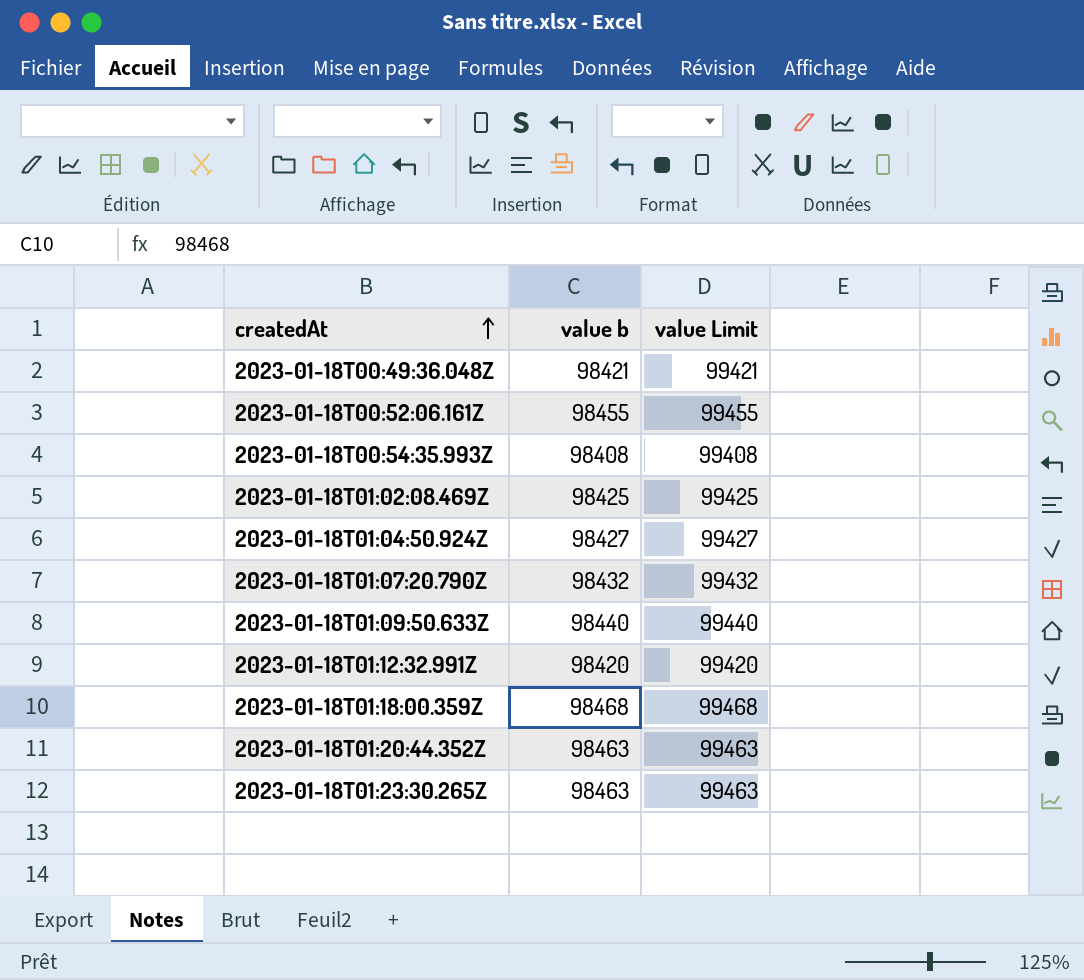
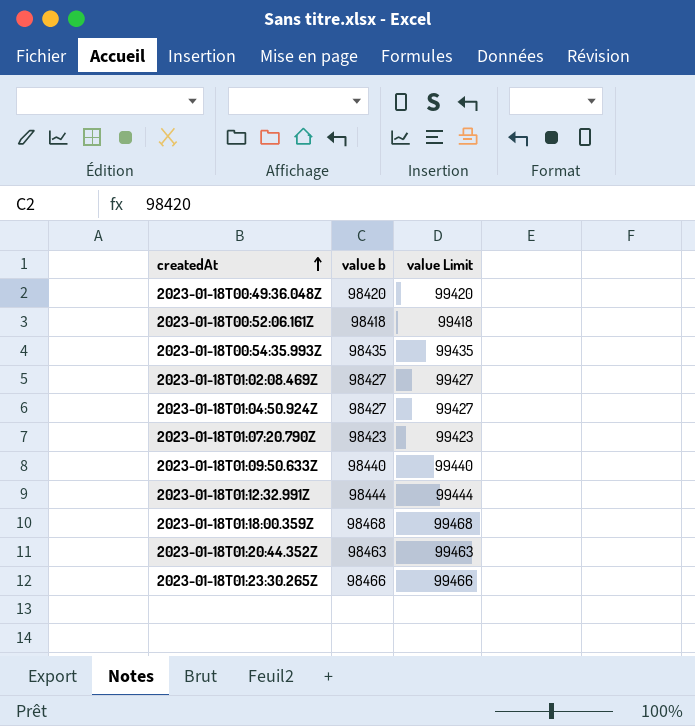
2023-01-18T00:49:36.048Z | value b: 98421 -> 98420
2023-01-18T00:49:36.048Z | value Limit: 99421 -> 99420
2023-01-18T00:52:06.161Z | value b: 98455 -> 98418
2023-01-18T00:52:06.161Z | value Limit: 99455 -> 99418
2023-01-18T00:54:35.993Z | value b: 98408 -> 98435
2023-01-18T00:54:35.993Z | value Limit: 99408 -> 99435
2023-01-18T01:02:08.469Z | value b: 98425 -> 98427
2023-01-18T01:02:08.469Z | value Limit: 99425 -> 99427
2023-01-18T01:07:20.790Z | value b: 98432 -> 98423
2023-01-18T01:07:20.790Z | value Limit: 99432 -> 99423
2023-01-18T01:12:32.991Z | value b: 98420 -> 98444
2023-01-18T01:12:32.991Z | value Limit: 99420 -> 99444
2023-01-18T01:23:30.265Z | value b: 98463 -> 98466
2023-01-18T01:23:30.265Z | value Limit: 99463 -> 99466

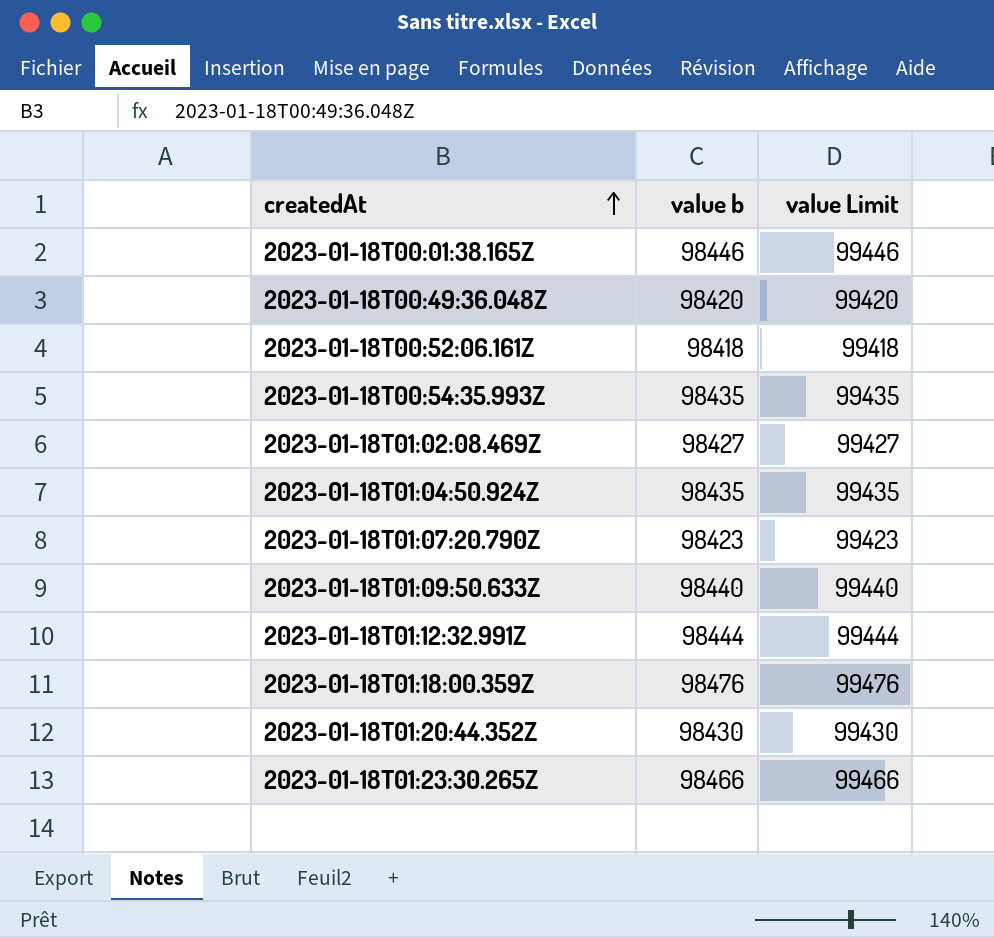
row 2023-01-18T00:01:38.165Z: none -> 98446 | 99446
2023-01-18T01:04:50.924Z | value b: 98427 -> 98435
2023-01-18T01:04:50.924Z | value Limit: 99427 -> 99435
2023-01-18T01:18:00.359Z | value b: 98468 -> 98476
2023-01-18T01:18:00.359Z | value Limit: 99468 -> 99476
2023-01-18T01:20:44.352Z | value b: 98463 -> 98430
2023-01-18T01:20:44.352Z | value Limit: 99463 -> 99430

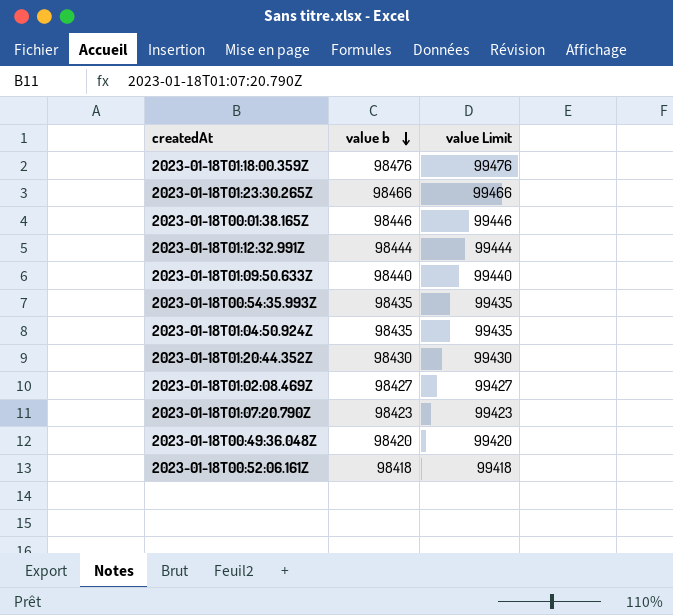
row order: createdAt ascending -> value b descending

